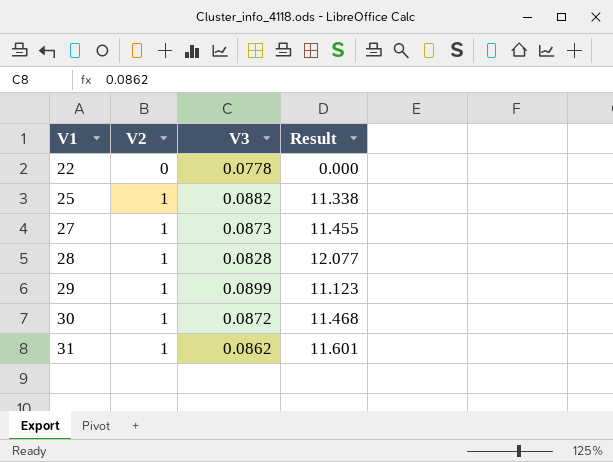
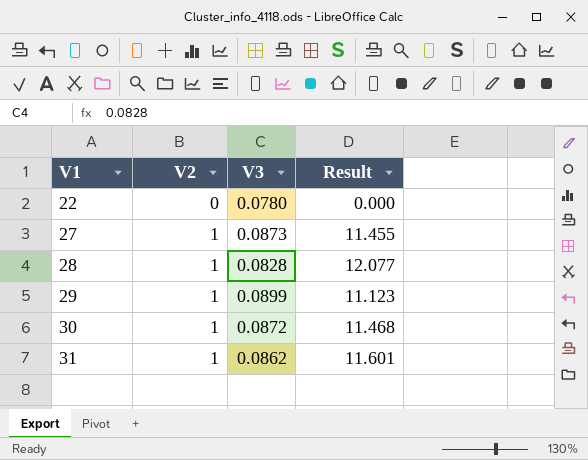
row 25: 1 | 0.0882 | 11.338 -> none
22 | V3: 0.0778 -> 0.0780

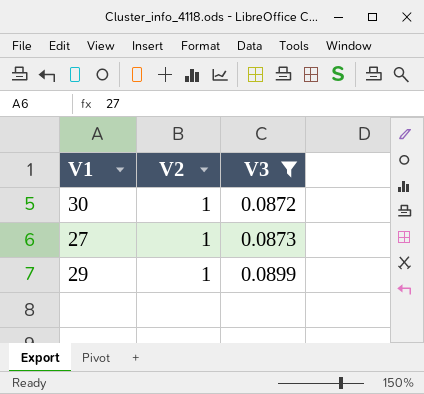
filter: none -> V3 >= 0.0872
row order: V1 ascending -> V3 ascending
column Result | formula: [V2] / [V3] -> none

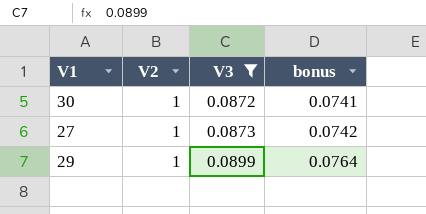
column bonus | formula: none -> [V3] * 0.85

